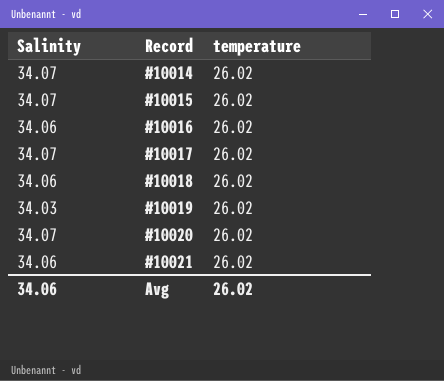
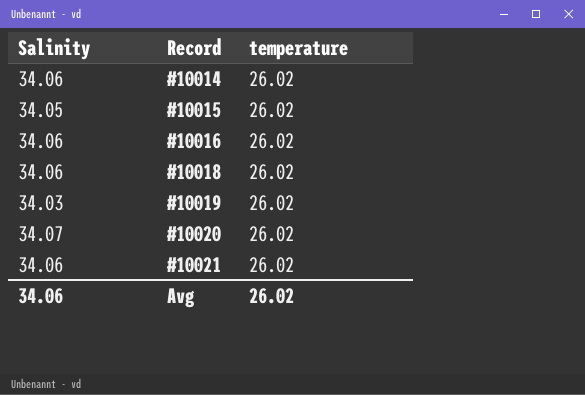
row #10017: 34.07 | 26.02 -> none
#10014 | Salinity: 34.07 -> 34.06
#10015 | Salinity: 34.07 -> 34.05

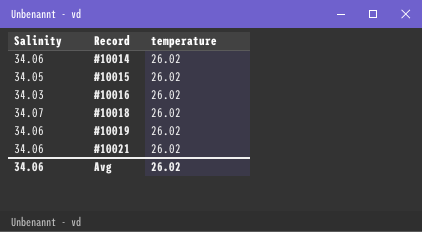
row #10020: 34.07 | 26.02 -> none
#10016 | Salinity: 34.06 -> 34.03
#10018 | Salinity: 34.06 -> 34.07
#10019 | Salinity: 34.03 -> 34.06

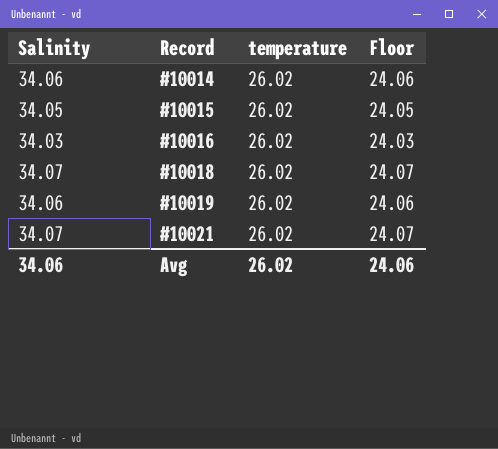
column Floor | formula: none -> [Salinity] - 10
#10021 | Salinity: 34.06 -> 34.07

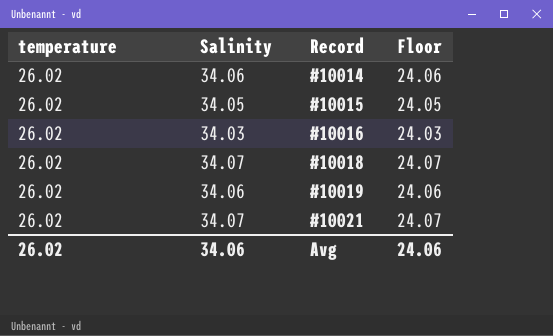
column temperature | position: 3 -> 1

